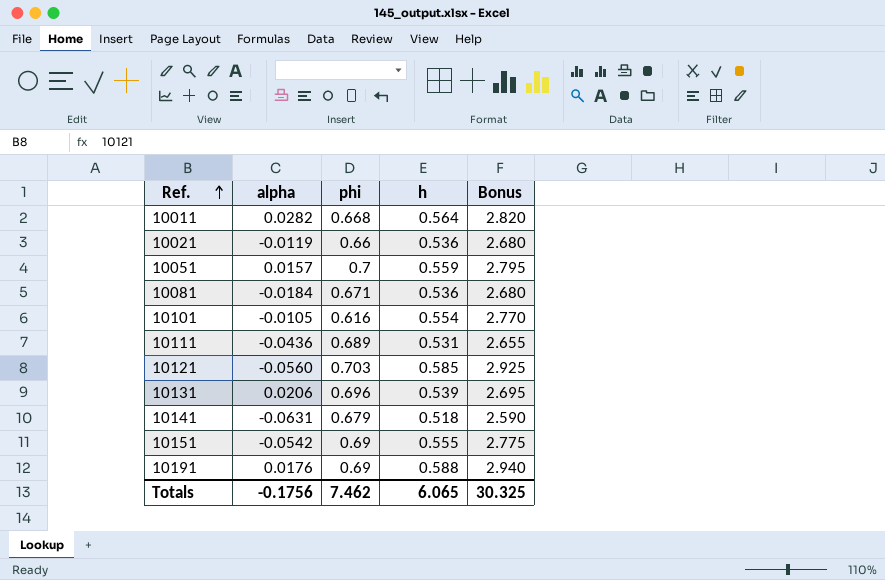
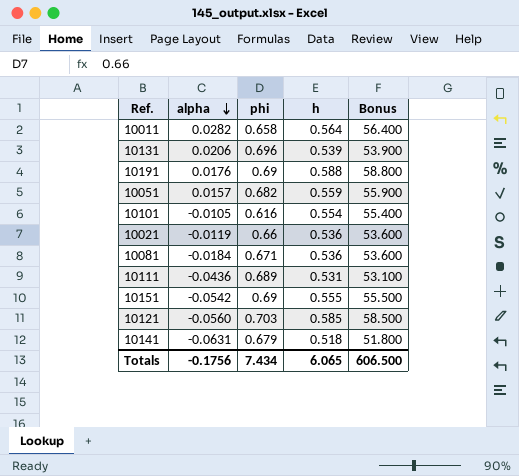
row order: Ref. ascending -> alpha descending
column Bonus | formula: [h] * 5 -> [h] * 100
10011 | phi: 0.668 -> 0.658
10051 | phi: 0.7 -> 0.682
Totals | phi: 7.462 -> 7.434
Totals | Bonus: 30.325 -> 606.500

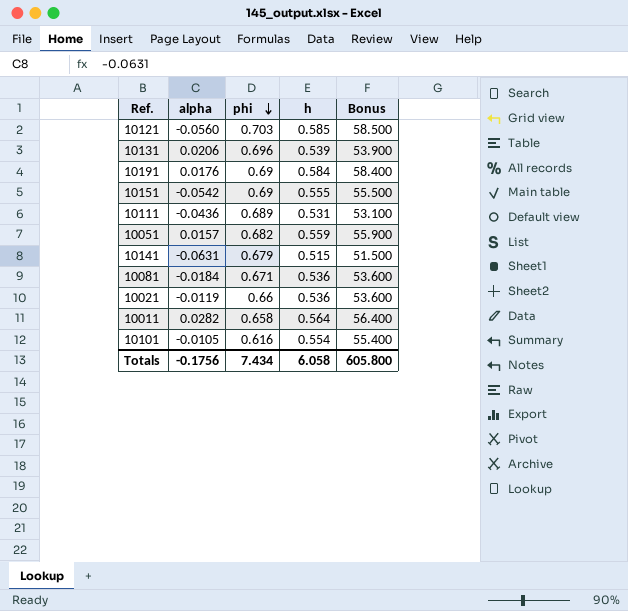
row order: alpha descending -> phi descending
10191 | h: 0.588 -> 0.584
10191 | Bonus: 58.800 -> 58.400
10141 | h: 0.518 -> 0.515
10141 | Bonus: 51.800 -> 51.500
Totals | h: 6.065 -> 6.058
Totals | Bonus: 606.500 -> 605.800

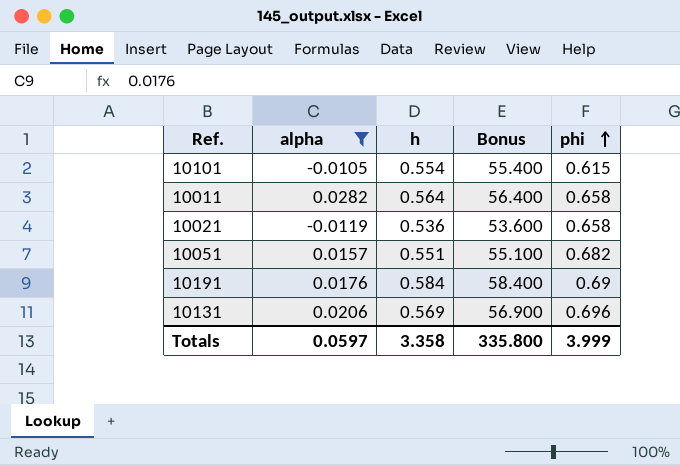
filter: none -> alpha >= -0.0119
row order: phi descending -> phi ascending
column phi | position: 3 -> 5
10101 | phi: 0.616 -> 0.615
10021 | phi: 0.66 -> 0.658
10051 | h: 0.559 -> 0.551
10051 | Bonus: 55.900 -> 55.100
10131 | h: 0.539 -> 0.569
10131 | Bonus: 53.900 -> 56.900
Totals | alpha: -0.1756 -> 0.0597
Totals | h: 6.058 -> 3.358
Totals | Bonus: 605.800 -> 335.800
Totals | phi: 7.434 -> 3.999

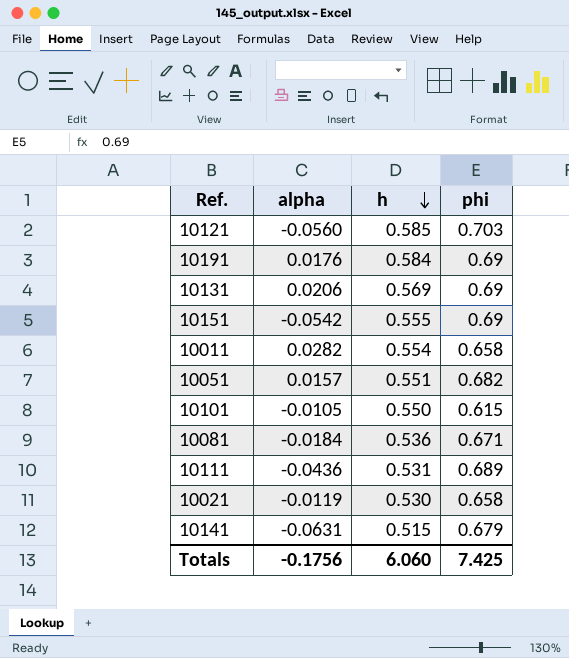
filter: alpha >= -0.0119 -> none
row order: phi ascending -> h descending
column Bonus | formula: [h] * 100 -> none
10131 | phi: 0.696 -> 0.69
10011 | h: 0.564 -> 0.554
10101 | h: 0.554 -> 0.550
10021 | h: 0.536 -> 0.530
Totals | alpha: 0.0597 -> -0.1756
Totals | h: 3.358 -> 6.060
Totals | phi: 3.999 -> 7.425

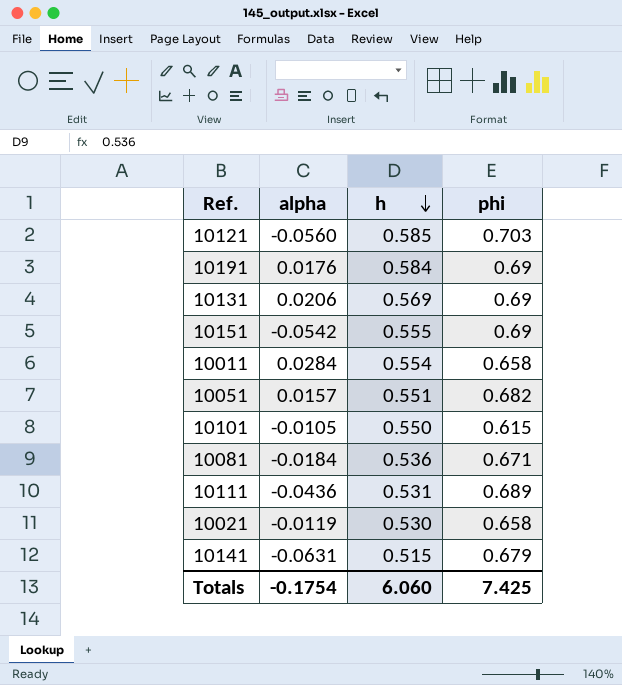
10011 | alpha: 0.0282 -> 0.0284
Totals | alpha: -0.1756 -> -0.1754

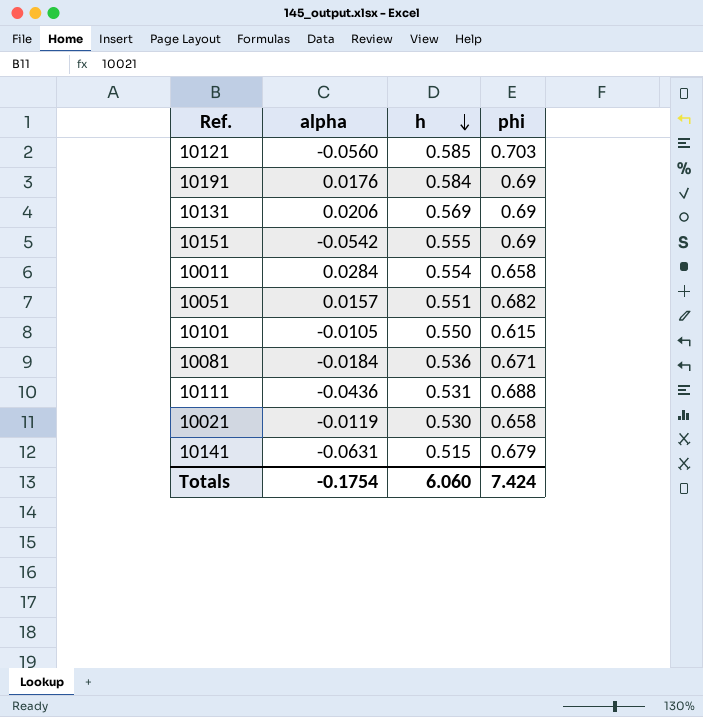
10111 | phi: 0.689 -> 0.688
Totals | phi: 7.425 -> 7.424

